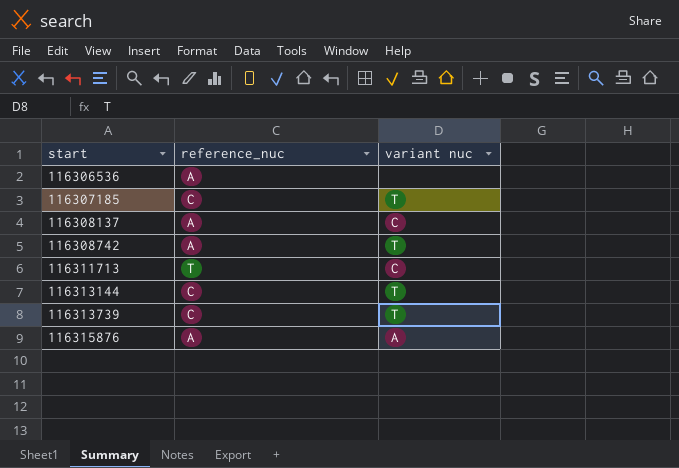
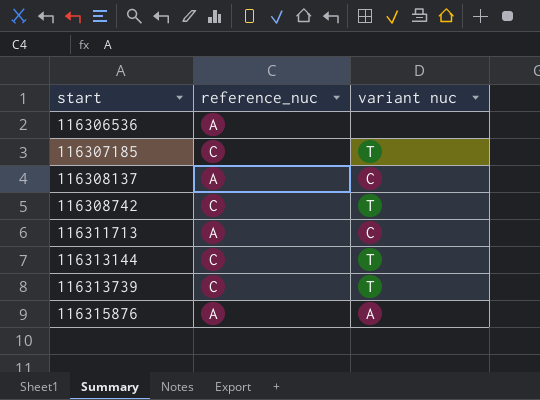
116308742 | reference_nuc: A -> C
116311713 | reference_nuc: T -> A

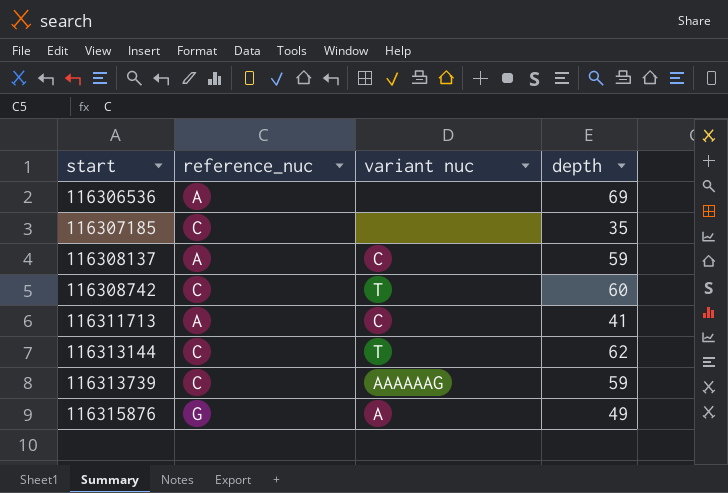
column depth | position: none -> 4
116307185 | variant nuc: T -> none
116313739 | variant nuc: T -> AAAAAAG
116315876 | reference_nuc: A -> G

